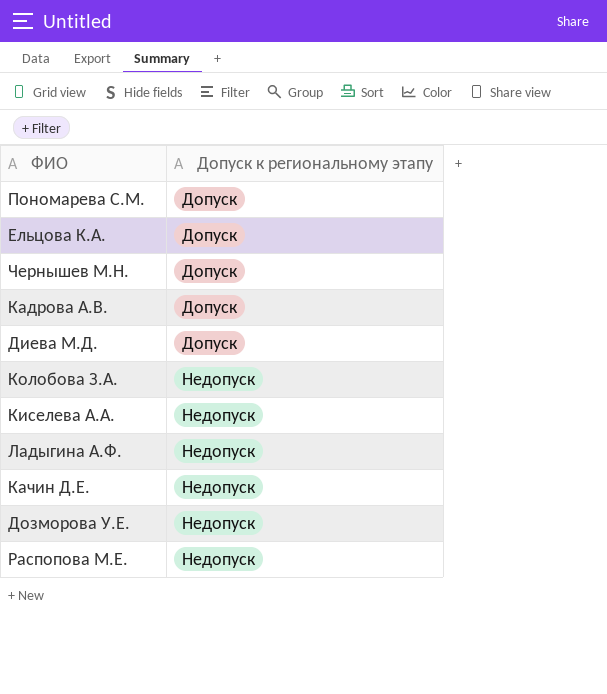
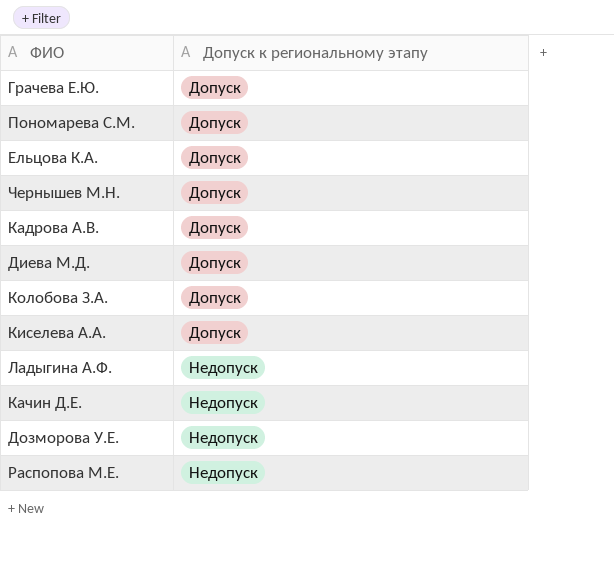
row Грачева Е.Ю.: none -> Допуск
Колобова З.А. | Допуск к региональному этапу: Недопуск -> Допуск
Киселева А.А. | Допуск к региональному этапу: Недопуск -> Допуск

